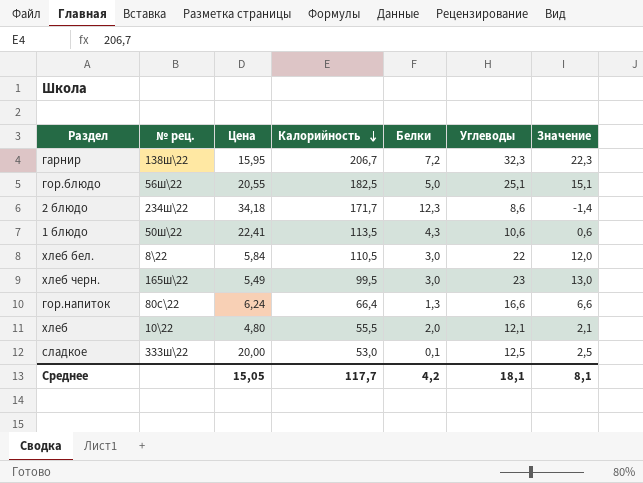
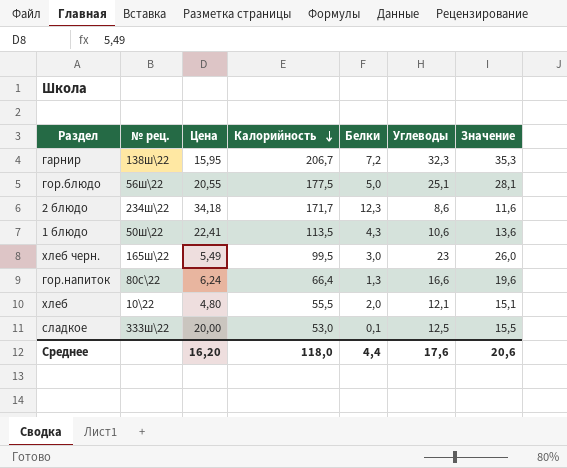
column Значение | formula: [Углеводы] - 10 -> [Углеводы] + 3
row хлеб бел.: 8\22 | 5,84 | 110,5 | 3,0 | 22 | 12,0 -> none
гор.блюдо | Калорийность: 182,5 -> 177,5
Среднее | Цена: 15,05 -> 16,20
Среднее | Калорийность: 117,7 -> 118,0
Среднее | Белки: 4,2 -> 4,4
Среднее | Углеводы: 18,1 -> 17,6
Среднее | Значение: 8,1 -> 20,6

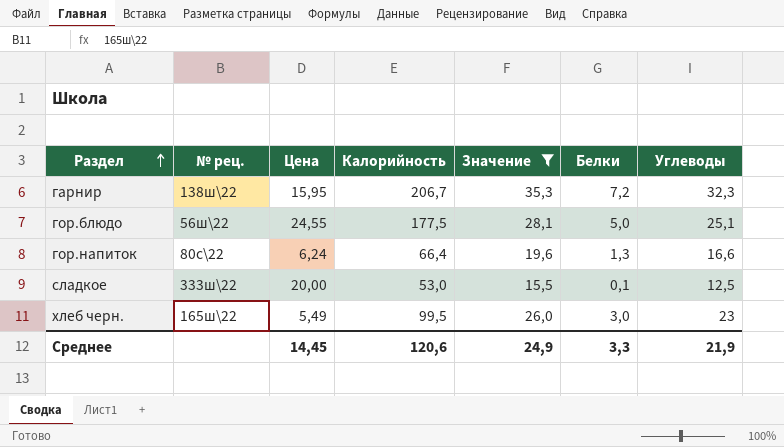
filter: none -> Значение >= 15,5
row order: Калорийность descending -> Раздел ascending
column Значение | position: 7 -> 5
гор.блюдо | Цена: 20,55 -> 24,55
Среднее | Цена: 16,20 -> 14,45
Среднее | Калорийность: 118,0 -> 120,6
Среднее | Значение: 20,6 -> 24,9
Среднее | Белки: 4,4 -> 3,3
Среднее | Углеводы: 17,6 -> 21,9

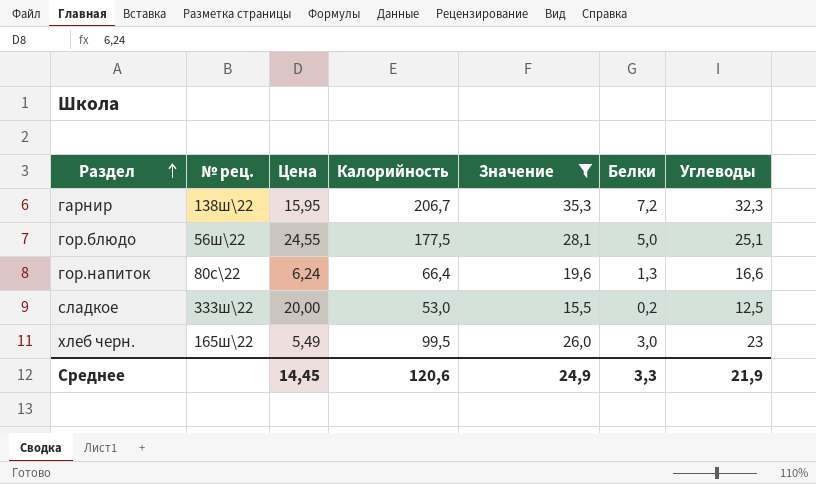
сладкое | Белки: 0,1 -> 0,2

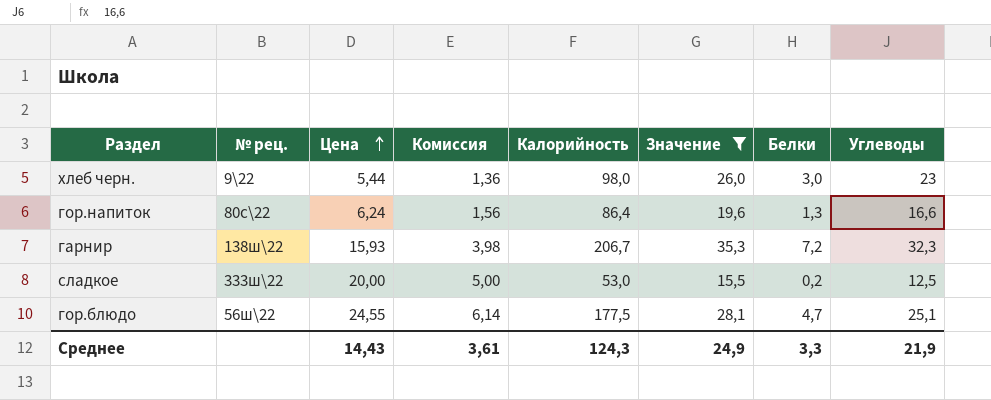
row order: Раздел ascending -> Цена ascending
column Комиссия | formula: none -> [Цена] * 0,25
хлеб черн. | № рец.: 165ш\22 -> 9\22
хлеб черн. | Цена: 5,49 -> 5,44
хлеб черн. | Калорийность: 99,5 -> 98,0
гор.напиток | Калорийность: 66,4 -> 86,4
гарнир | Цена: 15,95 -> 15,93
гор.блюдо | Белки: 5,0 -> 4,7
Среднее | Цена: 14,45 -> 14,43
Среднее | Калорийность: 120,6 -> 124,3

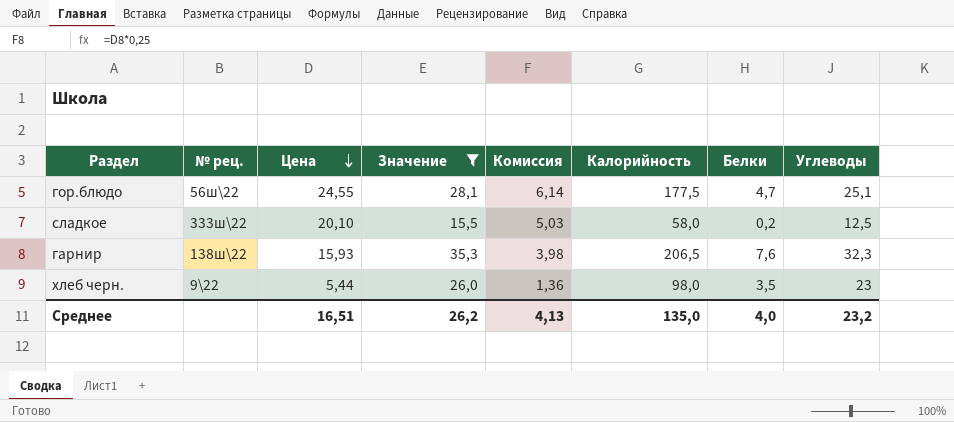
row order: Цена ascending -> Цена descending
column Значение | position: 6 -> 4
row гор.напиток: 80с\22 | 6,24 | 1,56 | 86,4 | 19,6 | 1,3 | 16,6 -> none
сладкое | Цена: 20,00 -> 20,10
сладкое | Комиссия: 5,00 -> 5,03
сладкое | Калорийность: 53,0 -> 58,0
гарнир | Калорийность: 206,7 -> 206,5
гарнир | Белки: 7,2 -> 7,6
хлеб черн. | Белки: 3,0 -> 3,5
Среднее | Цена: 14,43 -> 16,51
Среднее | Значение: 24,9 -> 26,2
Среднее | Комиссия: 3,61 -> 4,13
Среднее | Калорийность: 124,3 -> 135,0
Среднее | Белки: 3,3 -> 4,0
Среднее | Углеводы: 21,9 -> 23,2

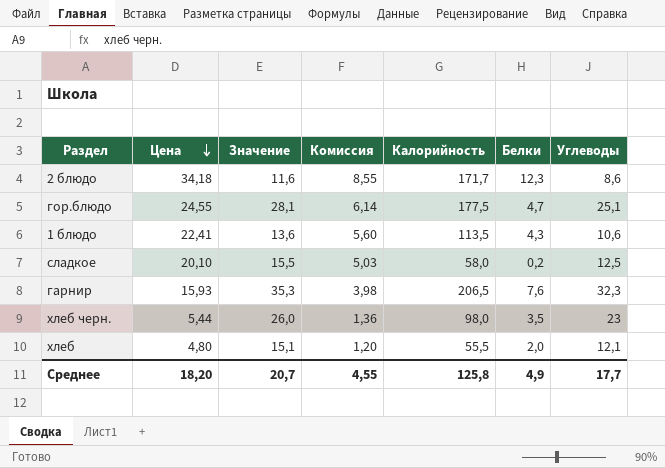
filter: Значение >= 15,5 -> none
column № рец. | position: 2 -> none
Среднее | Цена: 16,51 -> 18,20
Среднее | Значение: 26,2 -> 20,7
Среднее | Комиссия: 4,13 -> 4,55
Среднее | Калорийность: 135,0 -> 125,8
Среднее | Белки: 4,0 -> 4,9
Среднее | Углеводы: 23,2 -> 17,7

